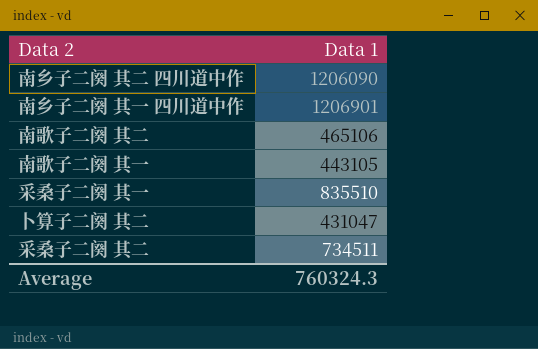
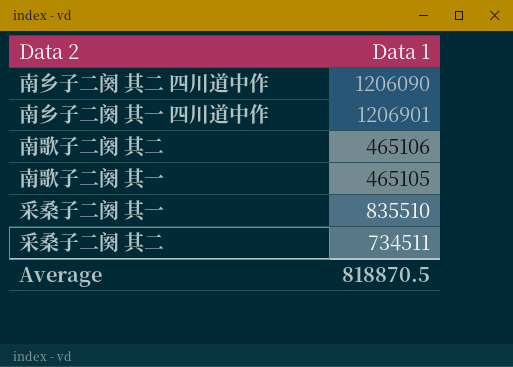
row 卜算子二阕 其二: 431047 -> none
南歌子二阕 其一 | Data 1: 443105 -> 465105
Average | Data 1: 760324.3 -> 818870.5

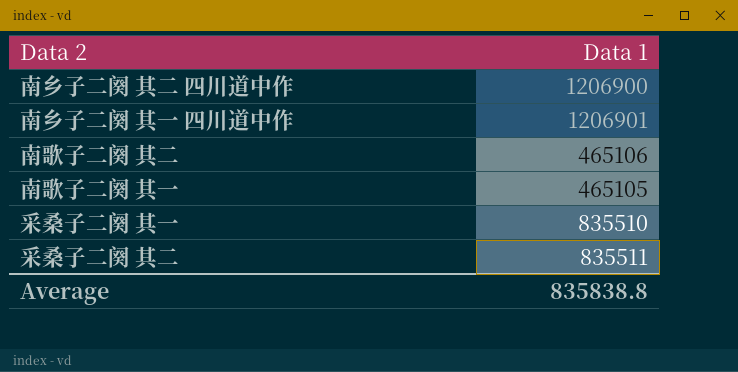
南乡子二阕 其二 四川道中作 | Data 1: 1206090 -> 1206900
采桑子二阕 其二 | Data 1: 734511 -> 835511
Average | Data 1: 818870.5 -> 835838.8

